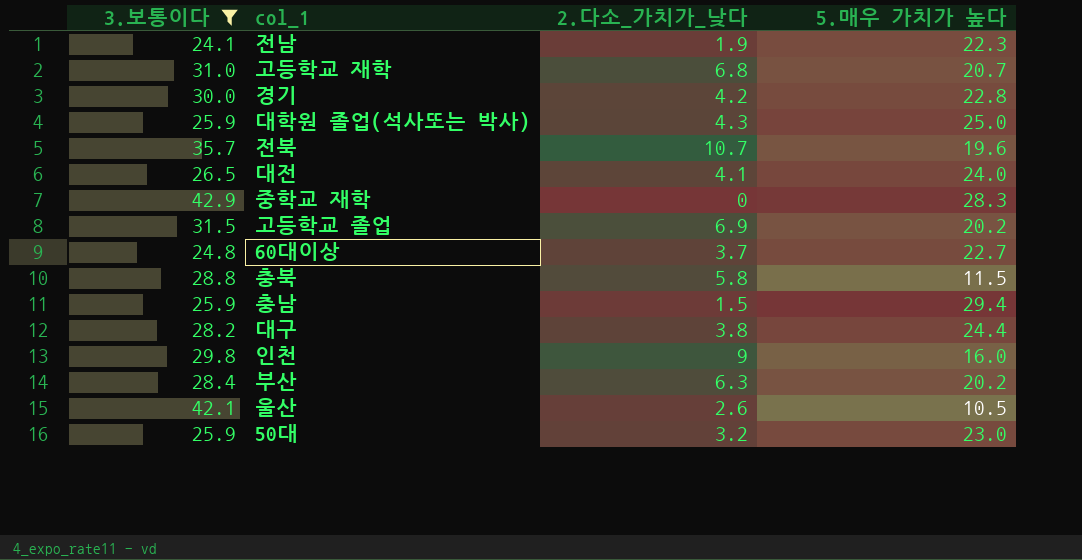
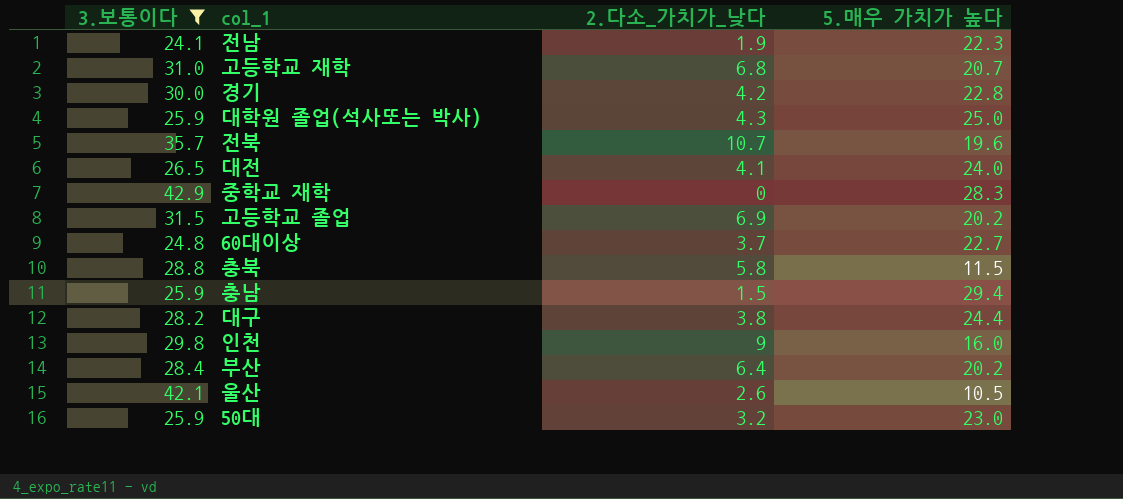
부산 | 2.다소_가치가_낮다: 6.3 -> 6.4

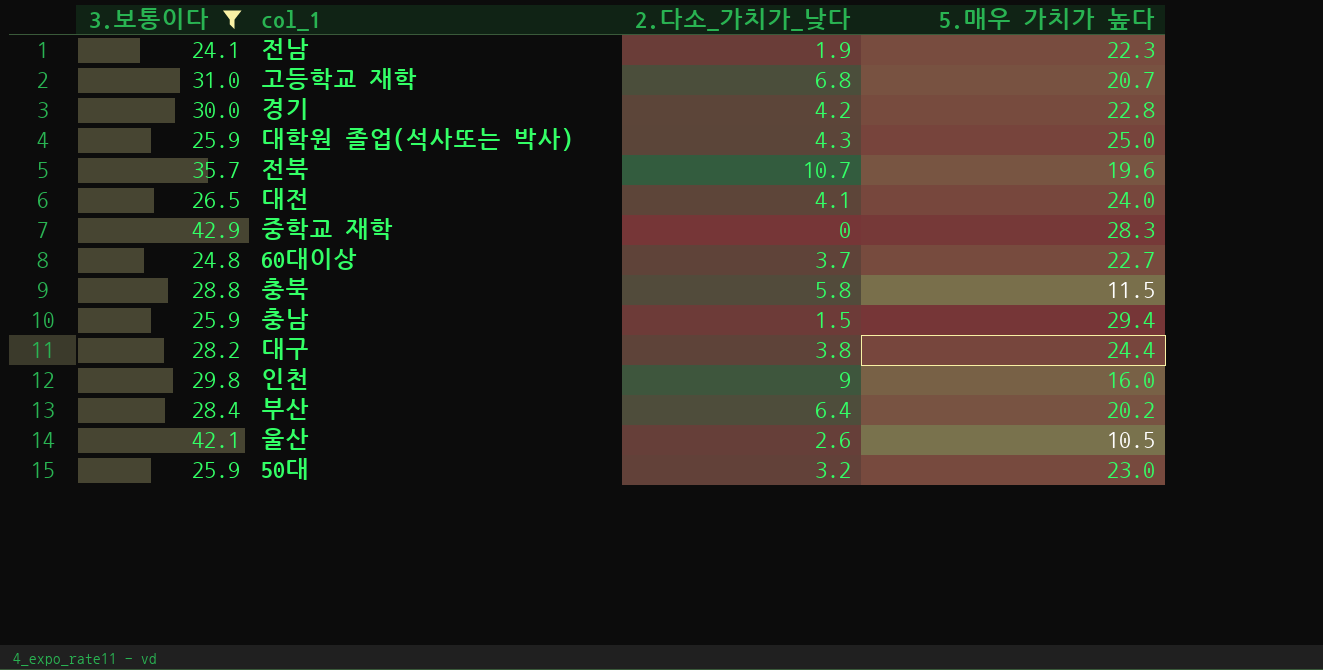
row 고등학교 졸업: 31.5 | 6.9 | 20.2 -> none

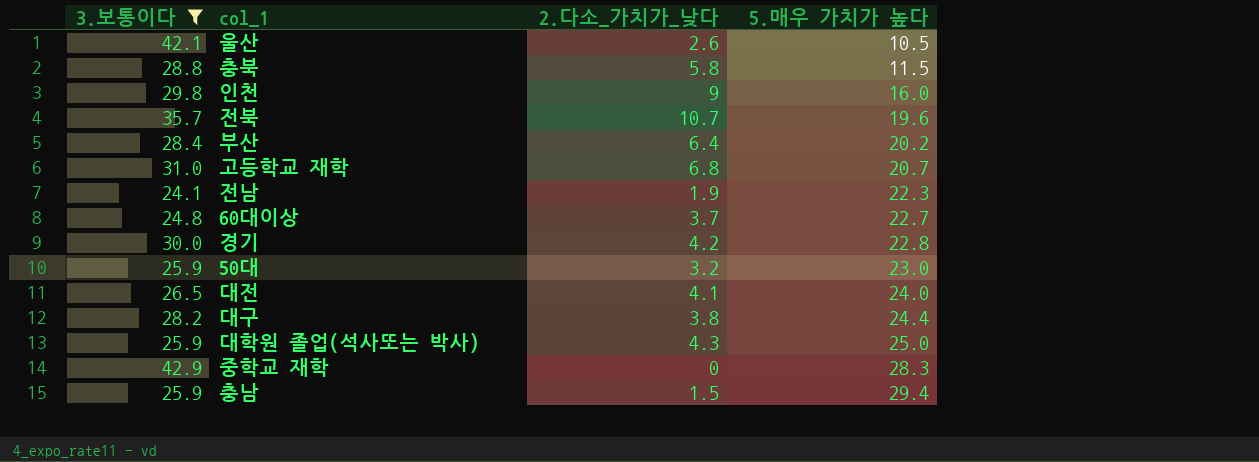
row order: none -> 5.매우 가치가 높다 ascending

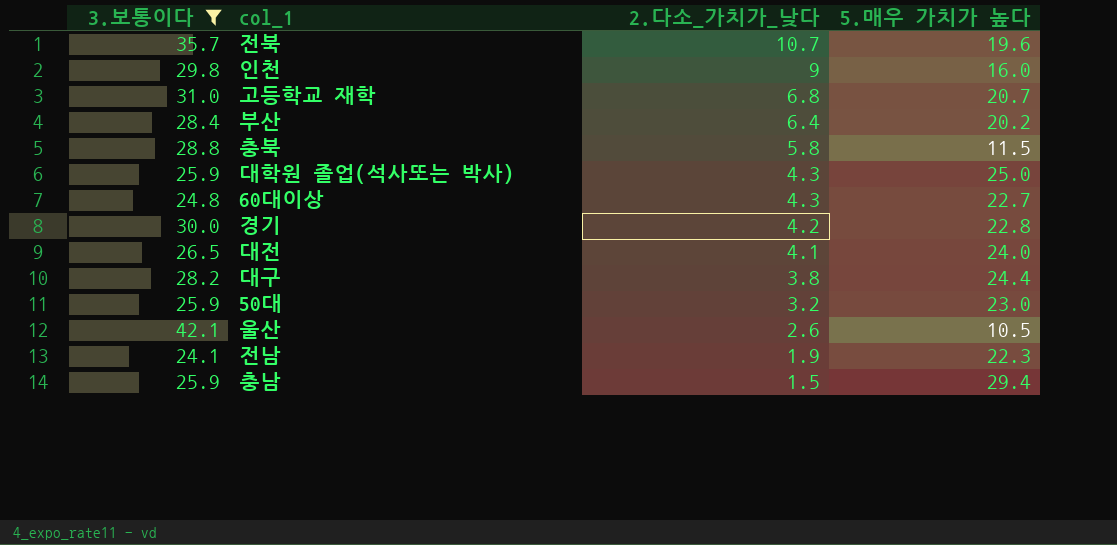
row order: 5.매우 가치가 높다 ascending -> 2.다소_가치가_낮다 descending
row 중학교 재학: 42.9 | 0 | 28.3 -> none
60대이상 | 2.다소_가치가_낮다: 3.7 -> 4.3

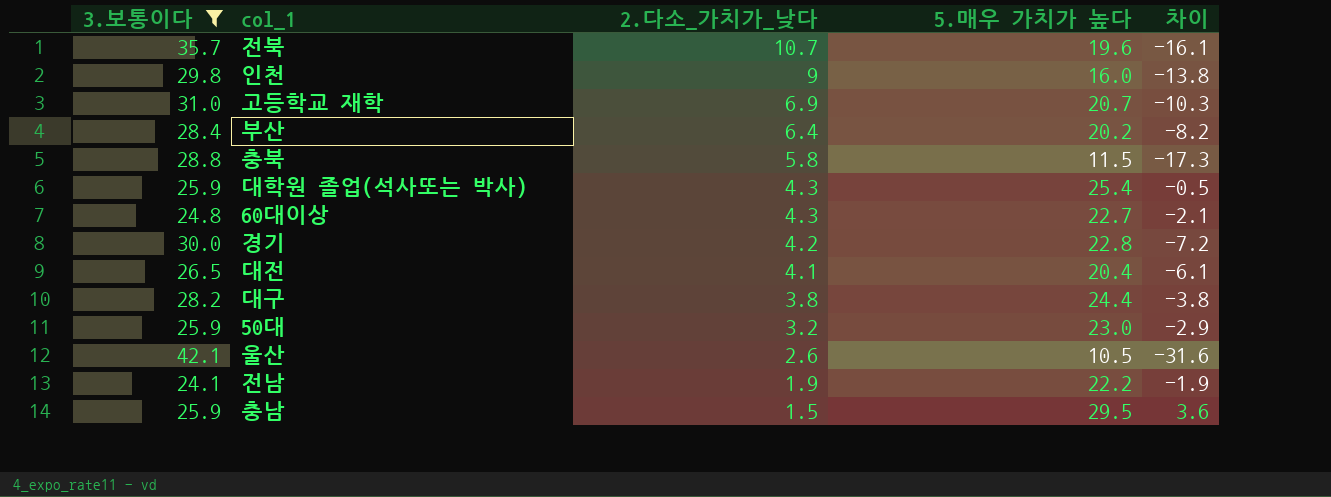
column 차이 | formula: none -> [5.매우 가치가 높다] - [3.보통이다]
고등학교 재학 | 2.다소_가치가_낮다: 6.8 -> 6.9
대학원 졸업(석사또는 박사) | 5.매우 가치가 높다: 25.0 -> 25.4
대전 | 5.매우 가치가 높다: 24.0 -> 20.4
전남 | 5.매우 가치가 높다: 22.3 -> 22.2
충남 | 5.매우 가치가 높다: 29.4 -> 29.5

